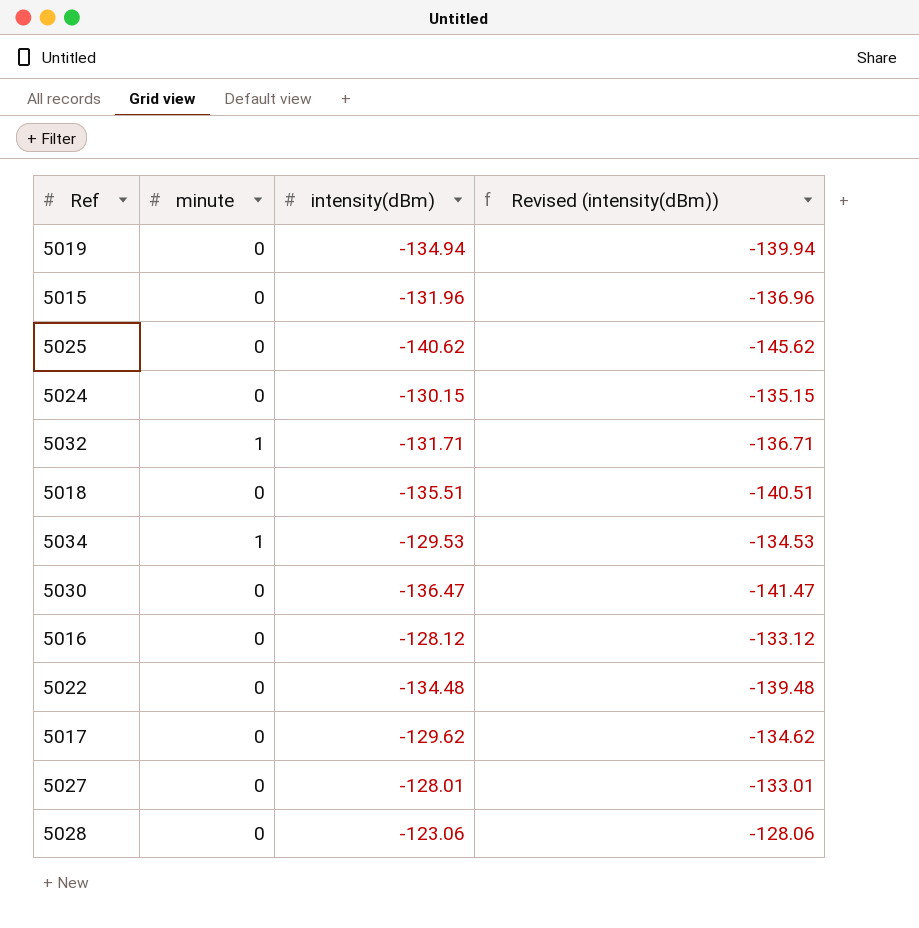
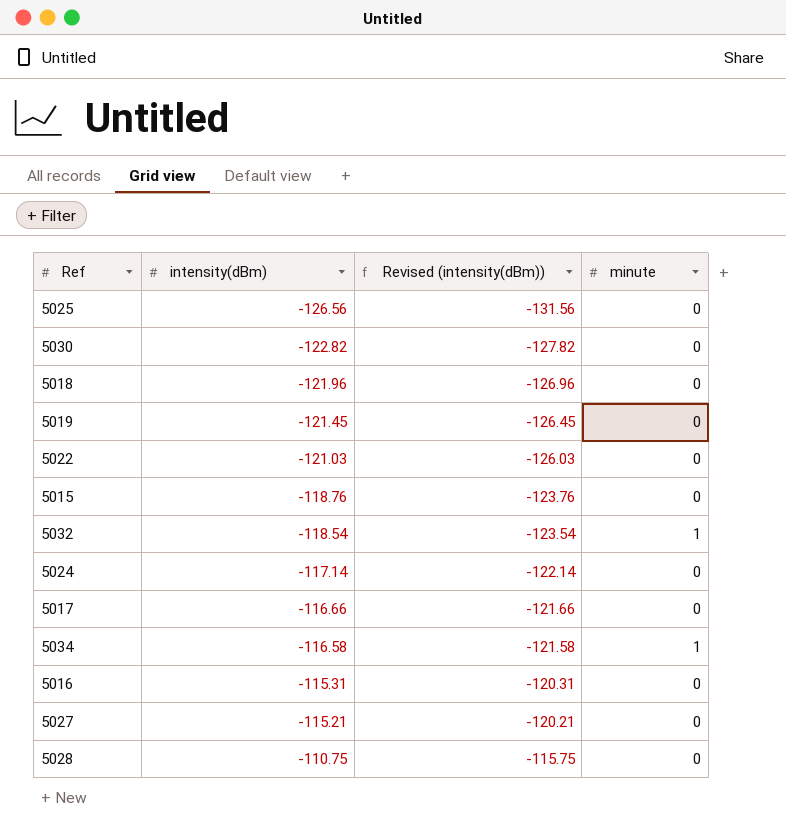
row order: none -> intensity(dBm) ascending
column minute | position: 2 -> 4
5025 | intensity(dBm): -140.62 -> -126.56
5025 | Revised (intensity(dBm)): -145.62 -> -131.56
5030 | intensity(dBm): -136.47 -> -122.82
5030 | Revised (intensity(dBm)): -141.47 -> -127.82
5018 | intensity(dBm): -135.51 -> -121.96
5018 | Revised (intensity(dBm)): -140.51 -> -126.96
5019 | intensity(dBm): -134.94 -> -121.45
5019 | Revised (intensity(dBm)): -139.94 -> -126.45
5022 | intensity(dBm): -134.48 -> -121.03
5022 | Revised (intensity(dBm)): -139.48 -> -126.03
5015 | intensity(dBm): -131.96 -> -118.76
5015 | Revised (intensity(dBm)): -136.96 -> -123.76
5032 | intensity(dBm): -131.71 -> -118.54
5032 | Revised (intensity(dBm)): -136.71 -> -123.54
5024 | intensity(dBm): -130.15 -> -117.14
5024 | Revised (intensity(dBm)): -135.15 -> -122.14
5017 | intensity(dBm): -129.62 -> -116.66
5017 | Revised (intensity(dBm)): -134.62 -> -121.66
5034 | intensity(dBm): -129.53 -> -116.58
5034 | Revised (intensity(dBm)): -134.53 -> -121.58
5016 | intensity(dBm): -128.12 -> -115.31
5016 | Revised (intensity(dBm)): -133.12 -> -120.31
5027 | intensity(dBm): -128.01 -> -115.21
5027 | Revised (intensity(dBm)): -133.01 -> -120.21
5028 | intensity(dBm): -123.06 -> -110.75
5028 | Revised (intensity(dBm)): -128.06 -> -115.75

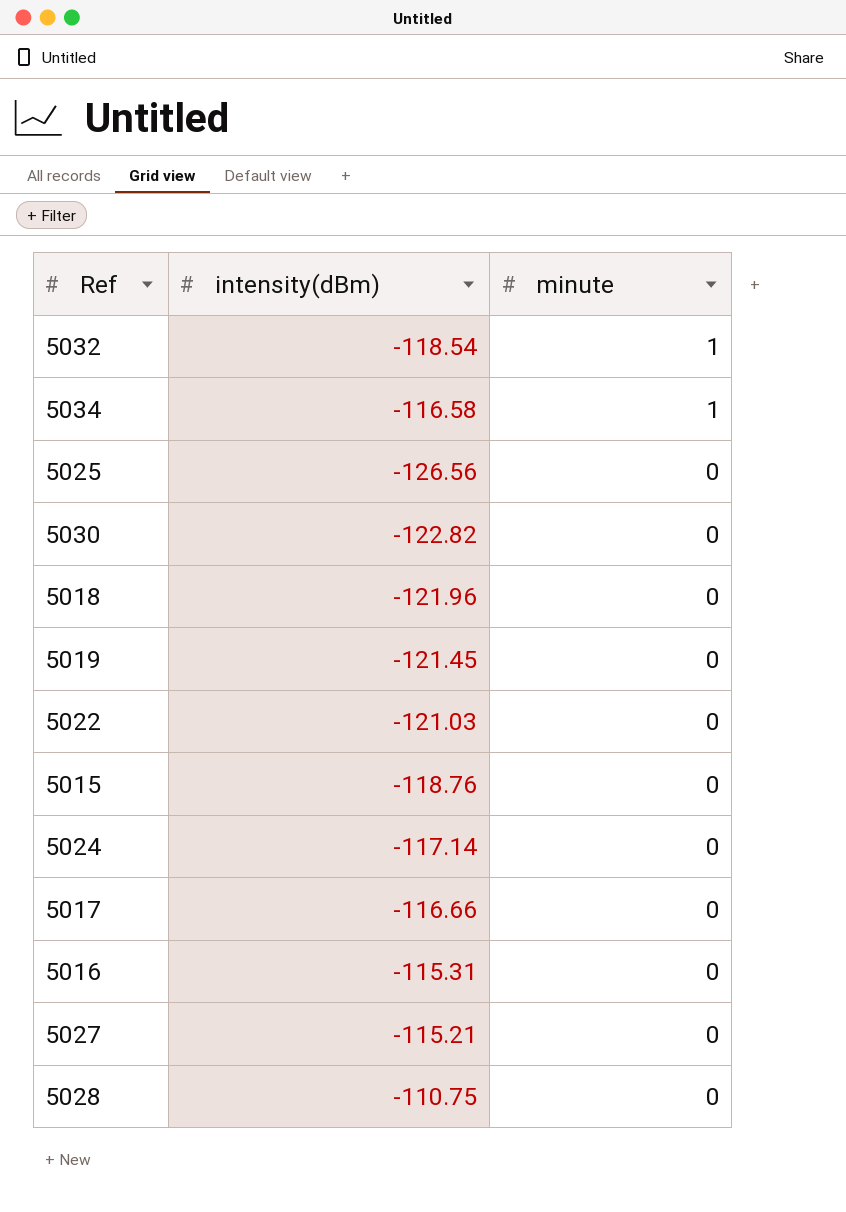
row order: intensity(dBm) ascending -> minute descending
column Revised (intensity(dBm)) | formula: [intensity(dBm)] - 5 -> none

